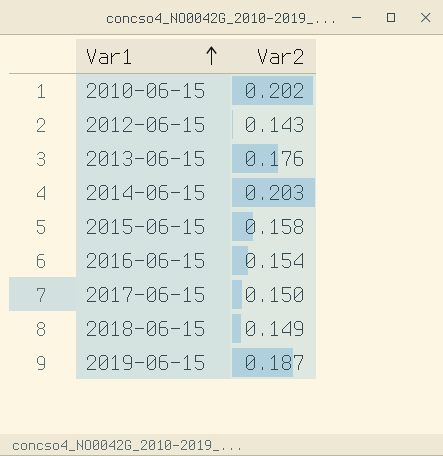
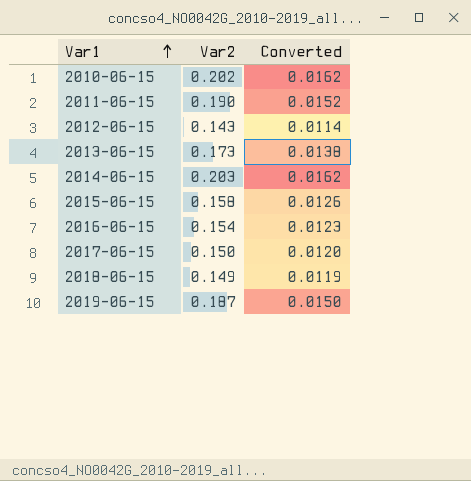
column Converted | formula: none -> [Var2] * 0.08
row 2011-06-15: none -> 0.190 | 0.0152
2013-06-15 | Var2: 0.176 -> 0.173

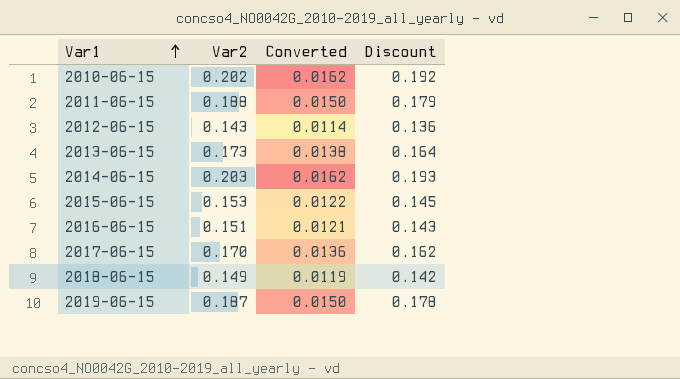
column Discount | formula: none -> [Var2] * 0.95
2011-06-15 | Var2: 0.190 -> 0.188
2011-06-15 | Converted: 0.0152 -> 0.0150
2015-06-15 | Var2: 0.158 -> 0.153
2015-06-15 | Converted: 0.0126 -> 0.0122
2016-06-15 | Var2: 0.154 -> 0.151
2016-06-15 | Converted: 0.0123 -> 0.0121
2017-06-15 | Var2: 0.150 -> 0.170
2017-06-15 | Converted: 0.0120 -> 0.0136

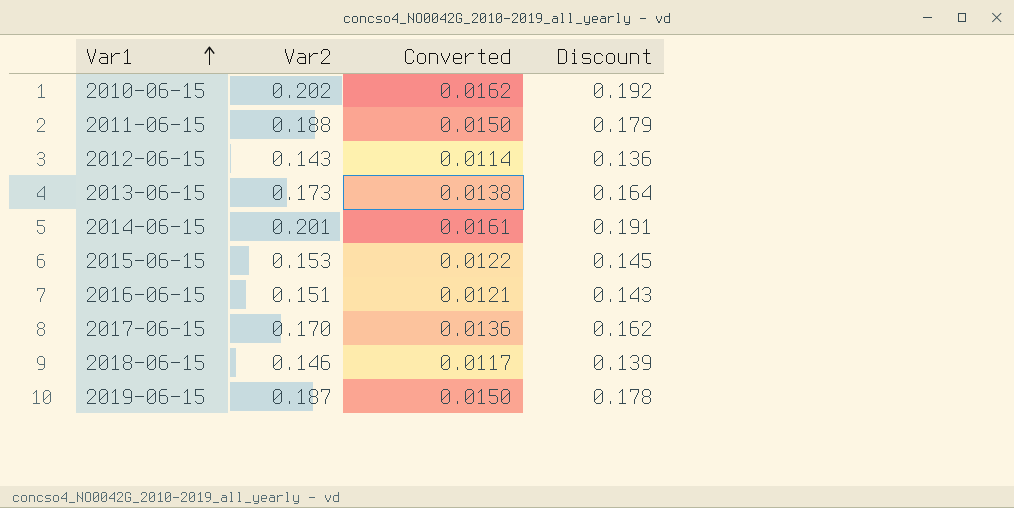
2014-06-15 | Var2: 0.203 -> 0.201
2014-06-15 | Converted: 0.0162 -> 0.0161
2014-06-15 | Discount: 0.193 -> 0.191
2018-06-15 | Var2: 0.149 -> 0.146
2018-06-15 | Converted: 0.0119 -> 0.0117
2018-06-15 | Discount: 0.142 -> 0.139

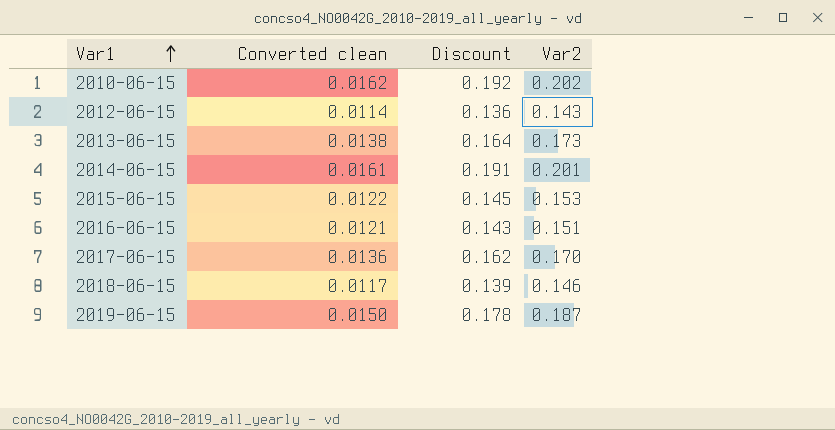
column name: Converted -> Converted clean
column Var2 | position: 2 -> 4
row 2011-06-15: 0.188 | 0.0150 | 0.179 -> none

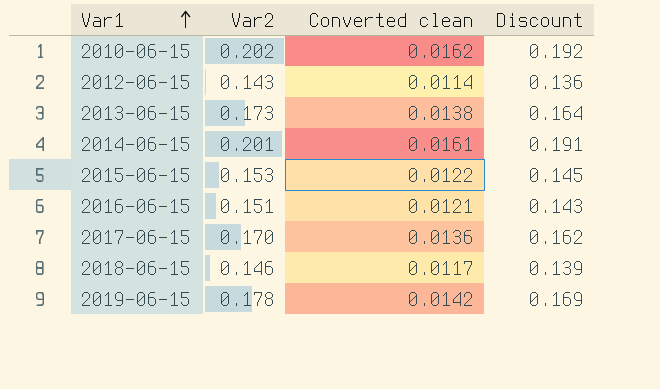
column Var2 | position: 4 -> 2
2019-06-15 | Var2: 0.187 -> 0.178
2019-06-15 | Converted clean: 0.0150 -> 0.0142
2019-06-15 | Discount: 0.178 -> 0.169

